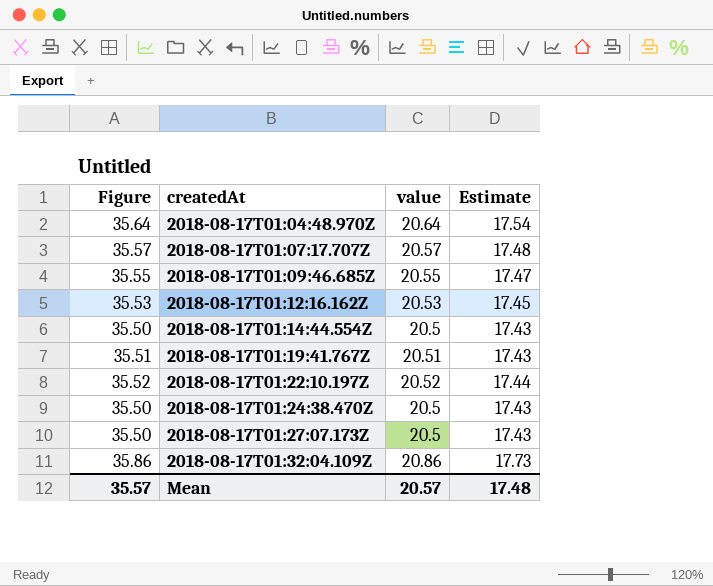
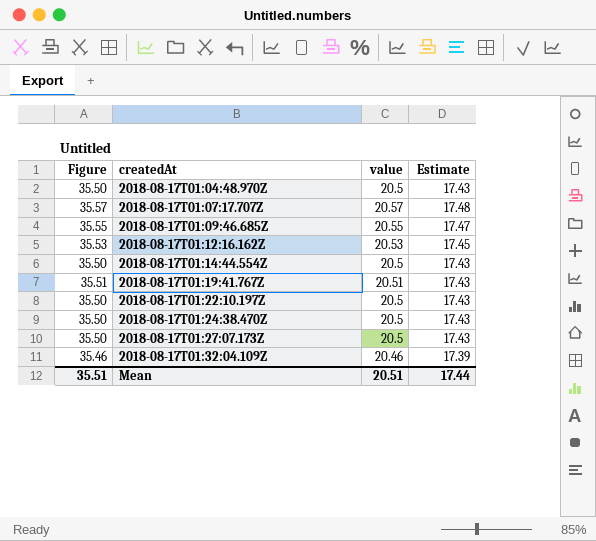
2018-08-17T01:04:48.970Z | Figure: 35.64 -> 35.50
2018-08-17T01:04:48.970Z | value: 20.64 -> 20.5
2018-08-17T01:04:48.970Z | Estimate: 17.54 -> 17.43
2018-08-17T01:22:10.197Z | Figure: 35.52 -> 35.50
2018-08-17T01:22:10.197Z | value: 20.52 -> 20.5
2018-08-17T01:22:10.197Z | Estimate: 17.44 -> 17.43
2018-08-17T01:32:04.109Z | Figure: 35.86 -> 35.46
2018-08-17T01:32:04.109Z | value: 20.86 -> 20.46
2018-08-17T01:32:04.109Z | Estimate: 17.73 -> 17.39
Mean | Figure: 35.57 -> 35.51
Mean | value: 20.57 -> 20.51
Mean | Estimate: 17.48 -> 17.44

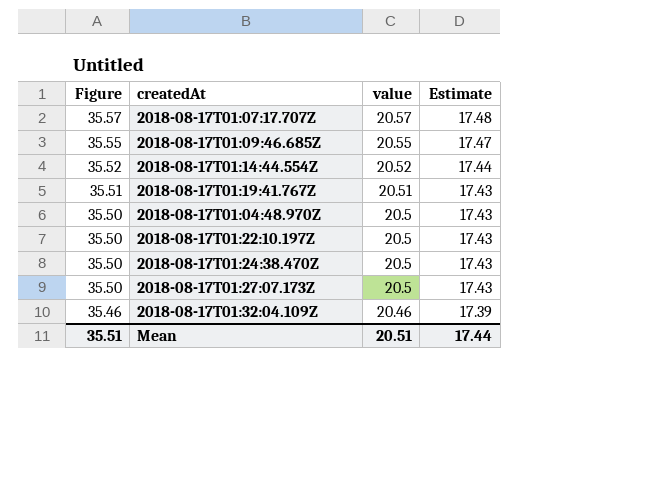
row order: createdAt ascending -> Figure descending
row 2018-08-17T01:12:16.162Z: 35.53 | 20.53 | 17.45 -> none
2018-08-17T01:14:44.554Z | Figure: 35.50 -> 35.52
2018-08-17T01:14:44.554Z | value: 20.5 -> 20.52
2018-08-17T01:14:44.554Z | Estimate: 17.43 -> 17.44

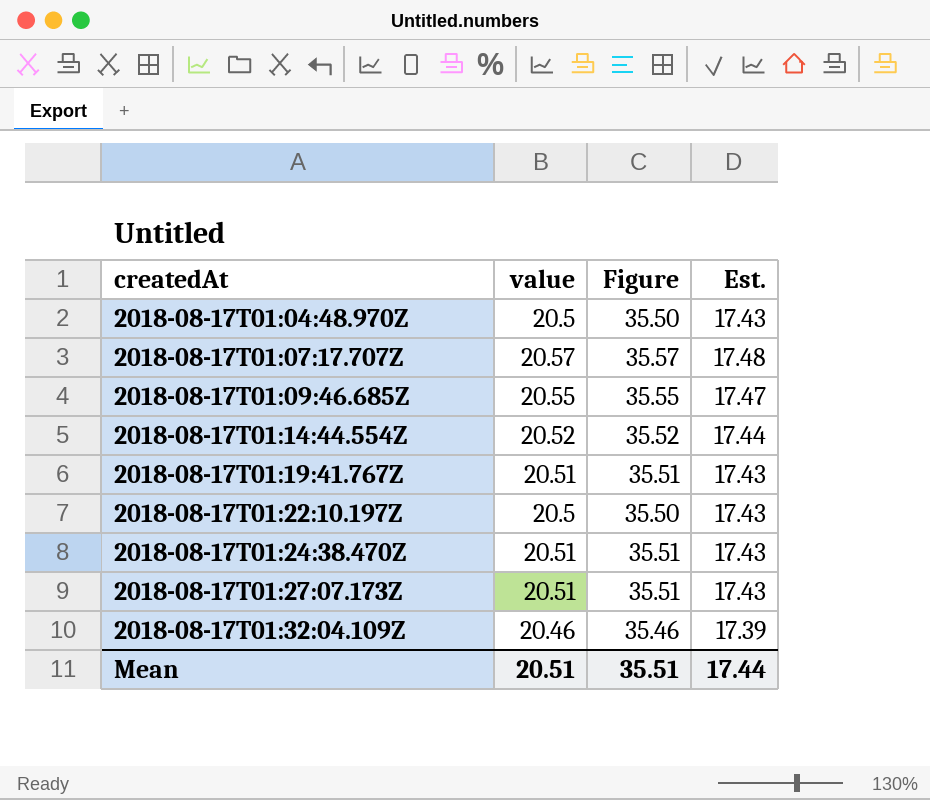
row order: Figure descending -> createdAt ascending
column Figure | position: 1 -> 3
column name: Estimate -> Est.
2018-08-17T01:24:38.470Z | value: 20.5 -> 20.51
2018-08-17T01:24:38.470Z | Figure: 35.50 -> 35.51
2018-08-17T01:27:07.173Z | value: 20.5 -> 20.51
2018-08-17T01:27:07.173Z | Figure: 35.50 -> 35.51

